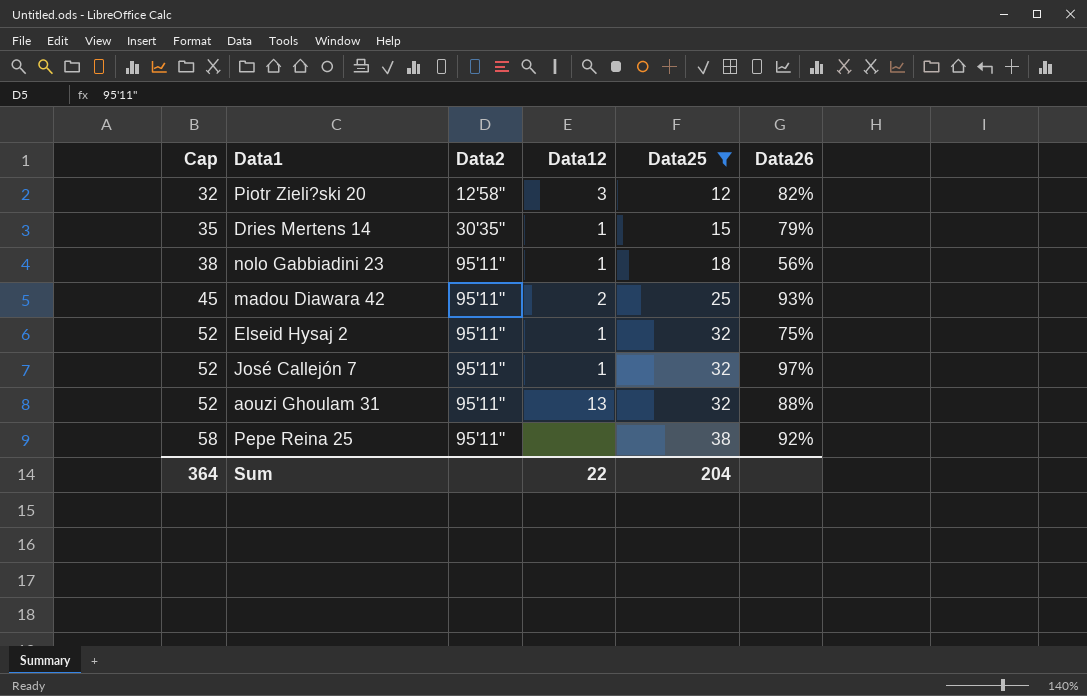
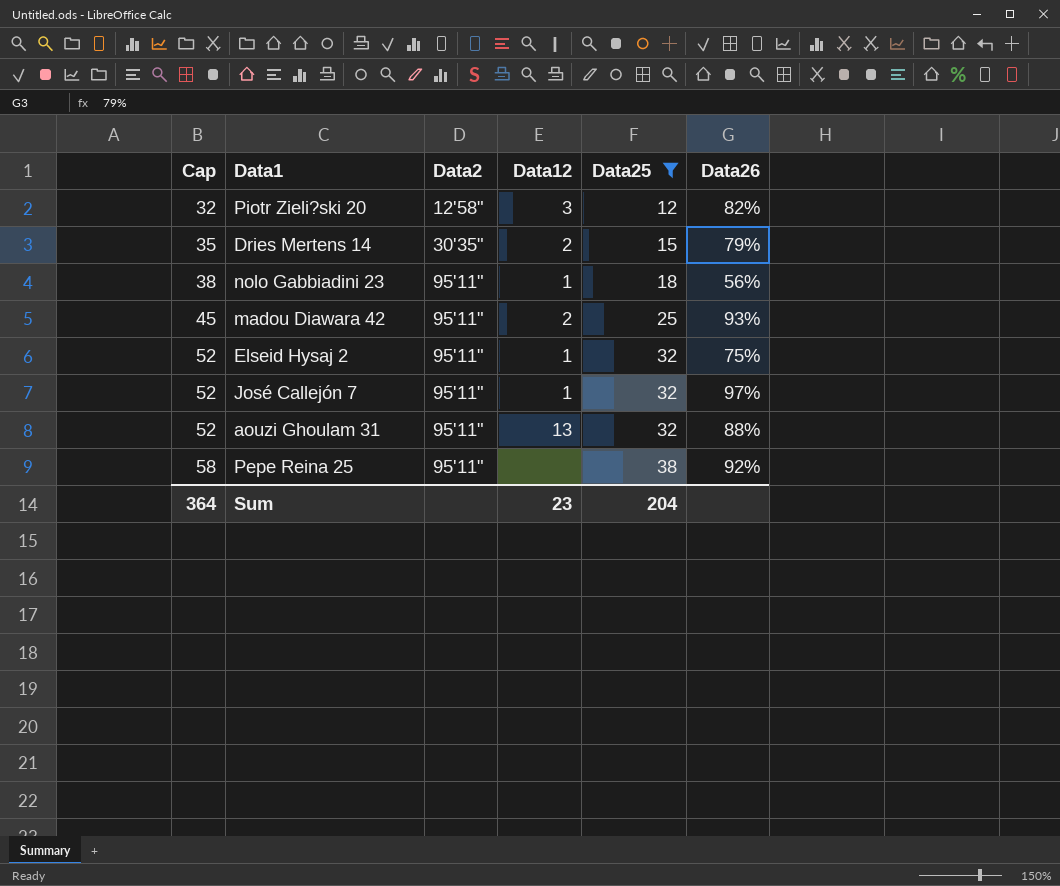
Dries Mertens 14 | Data12: 1 -> 2
Sum | Data12: 22 -> 23

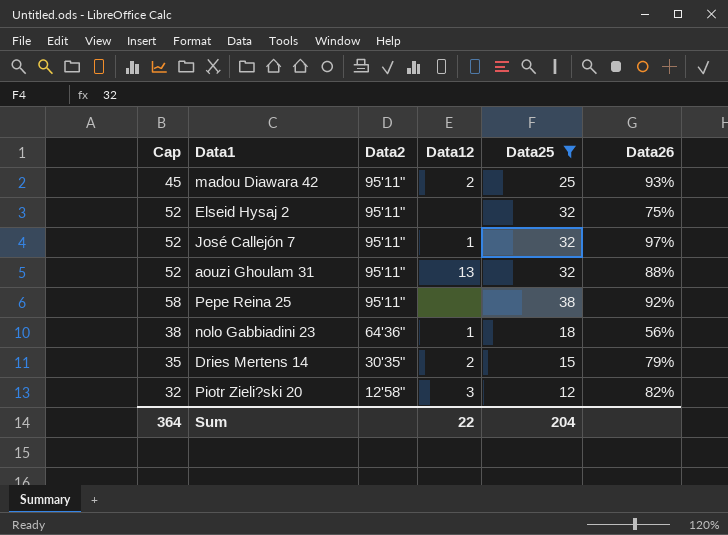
row order: Cap ascending -> Data2 descending
Elseid Hysaj 2 | Data12: 1 -> none
nolo Gabbiadini 23 | Data2: 95'11" -> 64'36"
Sum | Data12: 23 -> 22

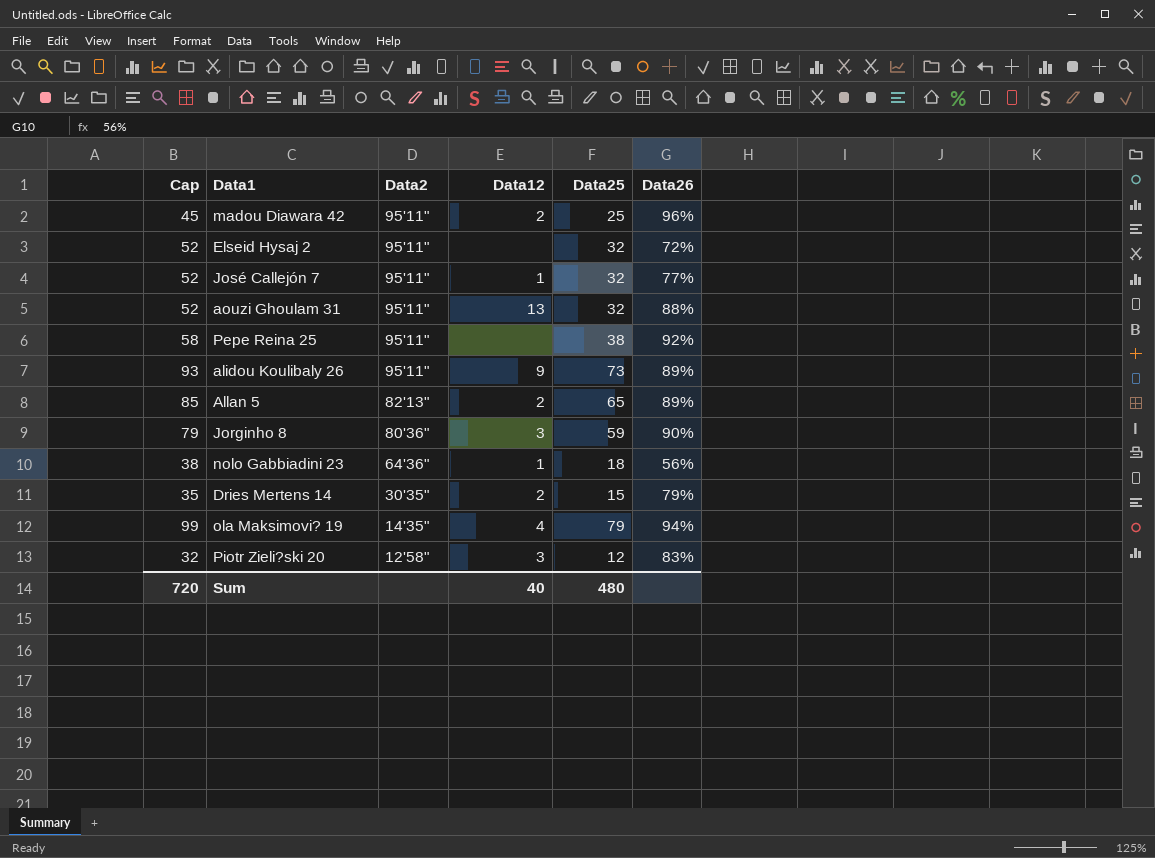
filter: Data25 <= 38 -> none
madou Diawara 42 | Data26: 93% -> 96%
Elseid Hysaj 2 | Data26: 75% -> 72%
José Callejón 7 | Data26: 97% -> 77%
Piotr Zieli?ski 20 | Data26: 82% -> 83%
Sum | Cap: 364 -> 720
Sum | Data12: 22 -> 40
Sum | Data25: 204 -> 480

